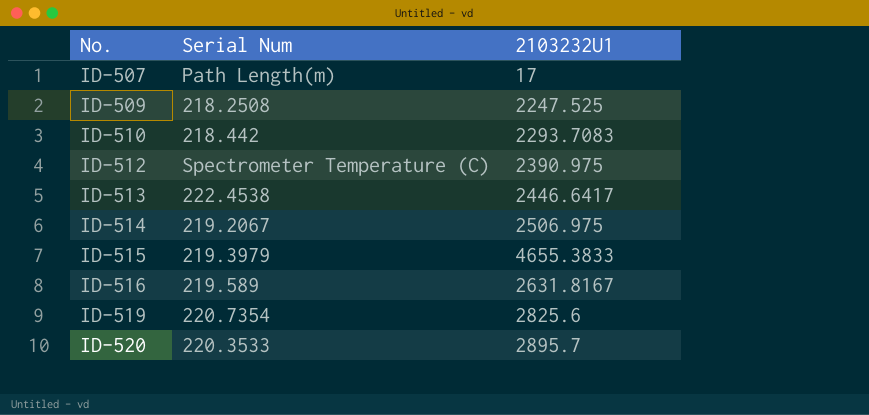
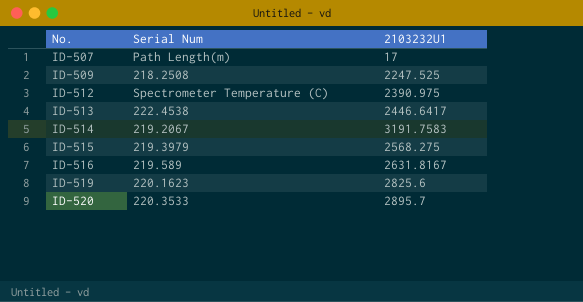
row ID-510: 218.442 | 2293.7083 -> none
ID-514 | 2103232U1: 2506.975 -> 3191.7583
ID-515 | 2103232U1: 4655.3833 -> 2568.275
ID-519 | Serial Num: 220.7354 -> 220.1623

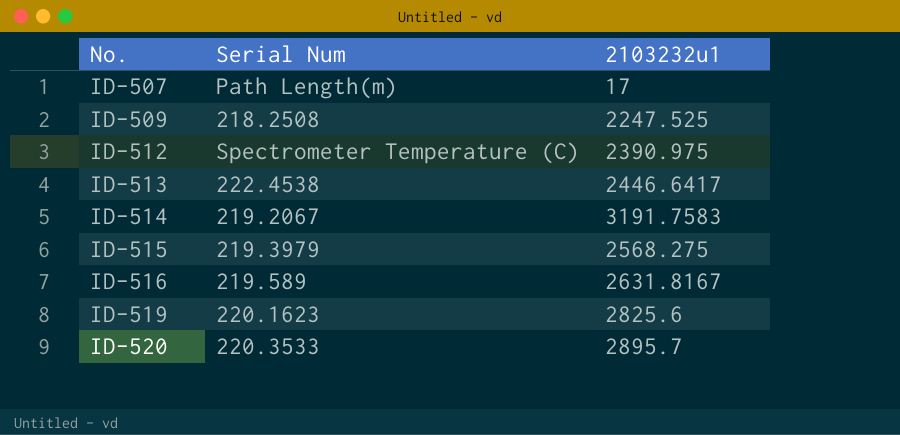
column name: 2103232U1 -> 2103232u1

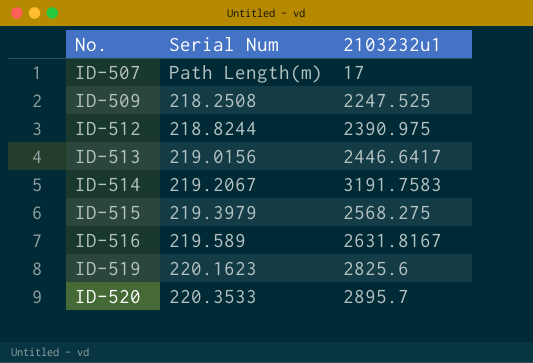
ID-512 | Serial Num: Spectrometer Temperature (C) -> 218.8244
ID-513 | Serial Num: 222.4538 -> 219.0156

